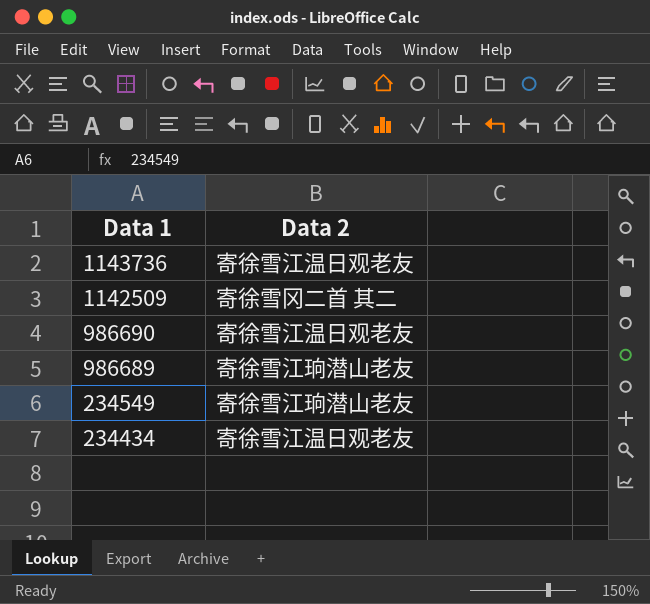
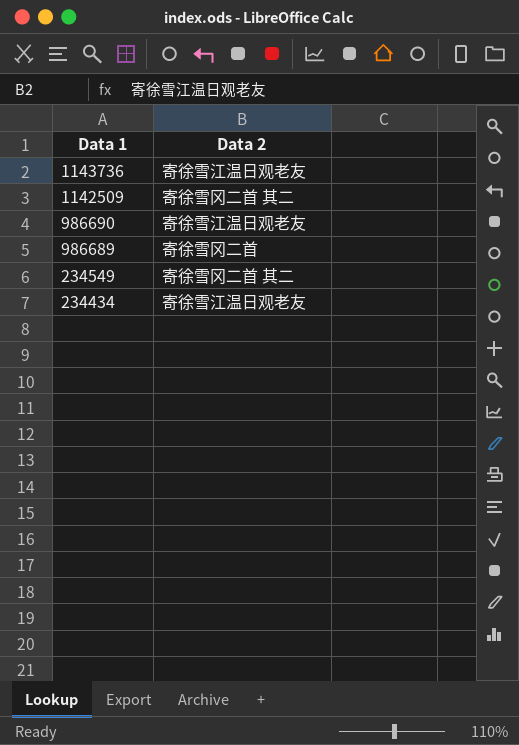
986689 | Data 2: 寄徐雪江珦潜山老友 -> 寄徐雪冈二首
234549 | Data 2: 寄徐雪江珦潜山老友 -> 寄徐雪冈二首 其二

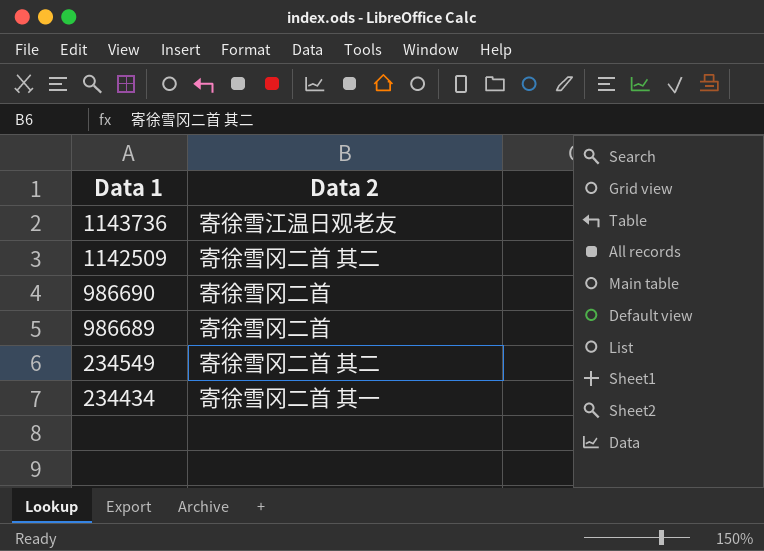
986690 | Data 2: 寄徐雪江温日观老友 -> 寄徐雪冈二首
234434 | Data 2: 寄徐雪江温日观老友 -> 寄徐雪冈二首 其一

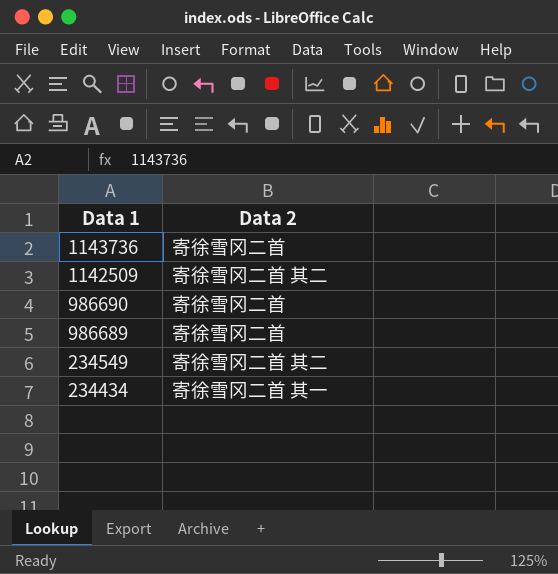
1143736 | Data 2: 寄徐雪江温日观老友 -> 寄徐雪冈二首

